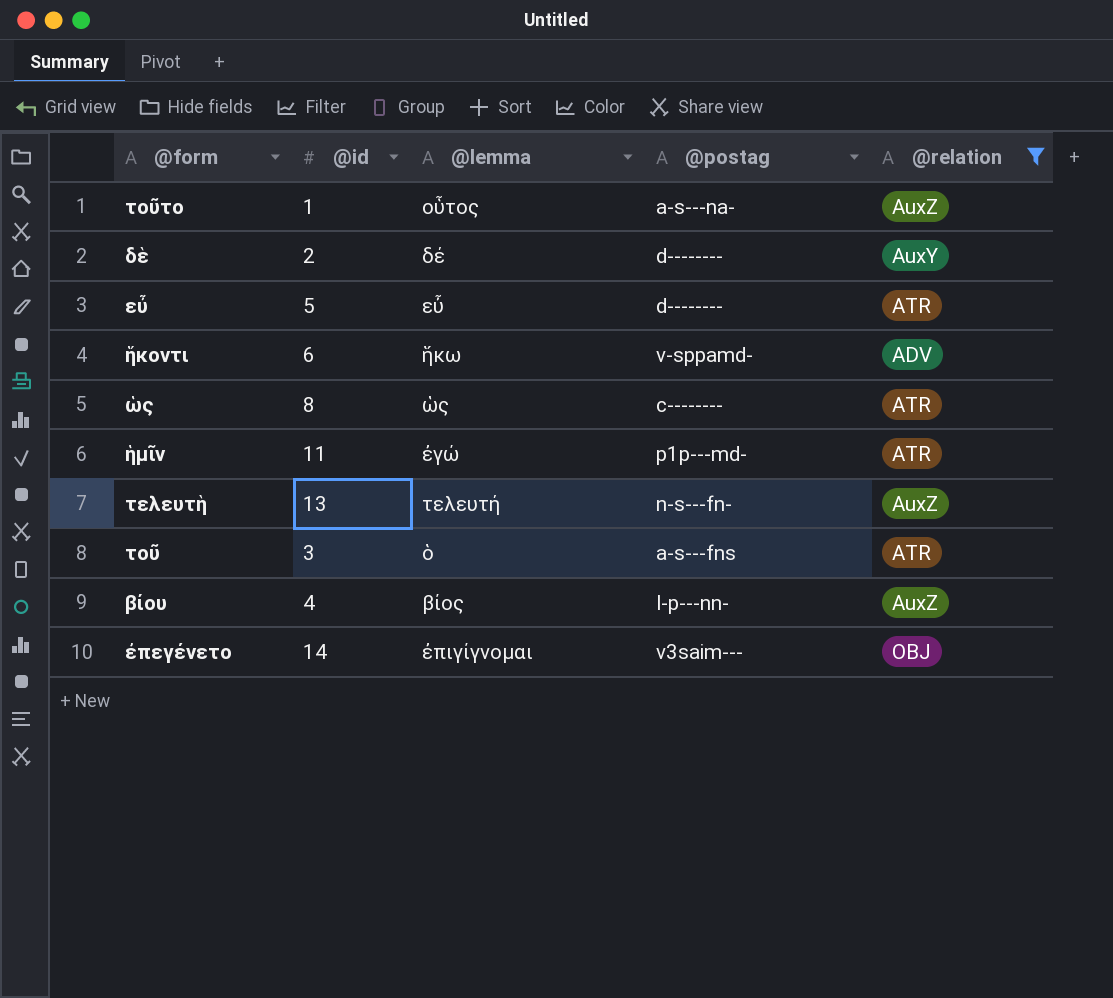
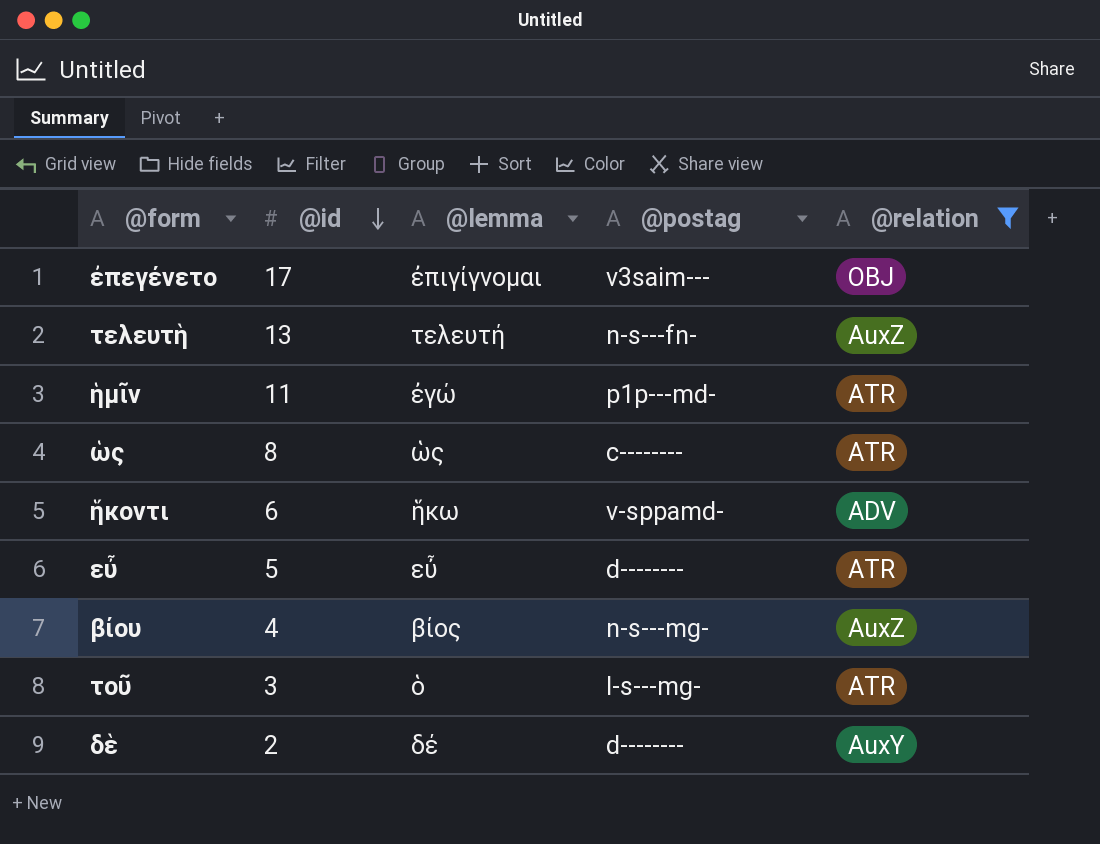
row order: none -> @id descending
row τοῦτο: 1 | οὗτος | a-s---na- | AuxZ -> none
ἐπεγένετο | @id: 14 -> 17
βίου | @postag: l-p---nn- -> n-s---mg-
τοῦ | @postag: a-s---fns -> l-s---mg-

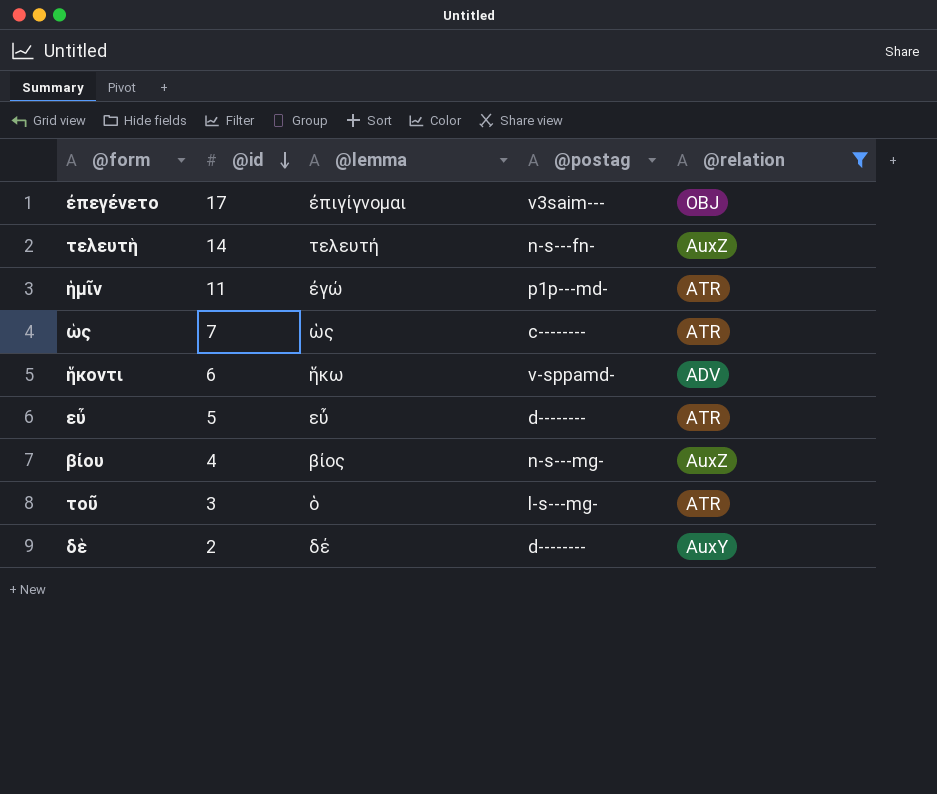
τελευτὴ | @id: 13 -> 14
ὡς | @id: 8 -> 7

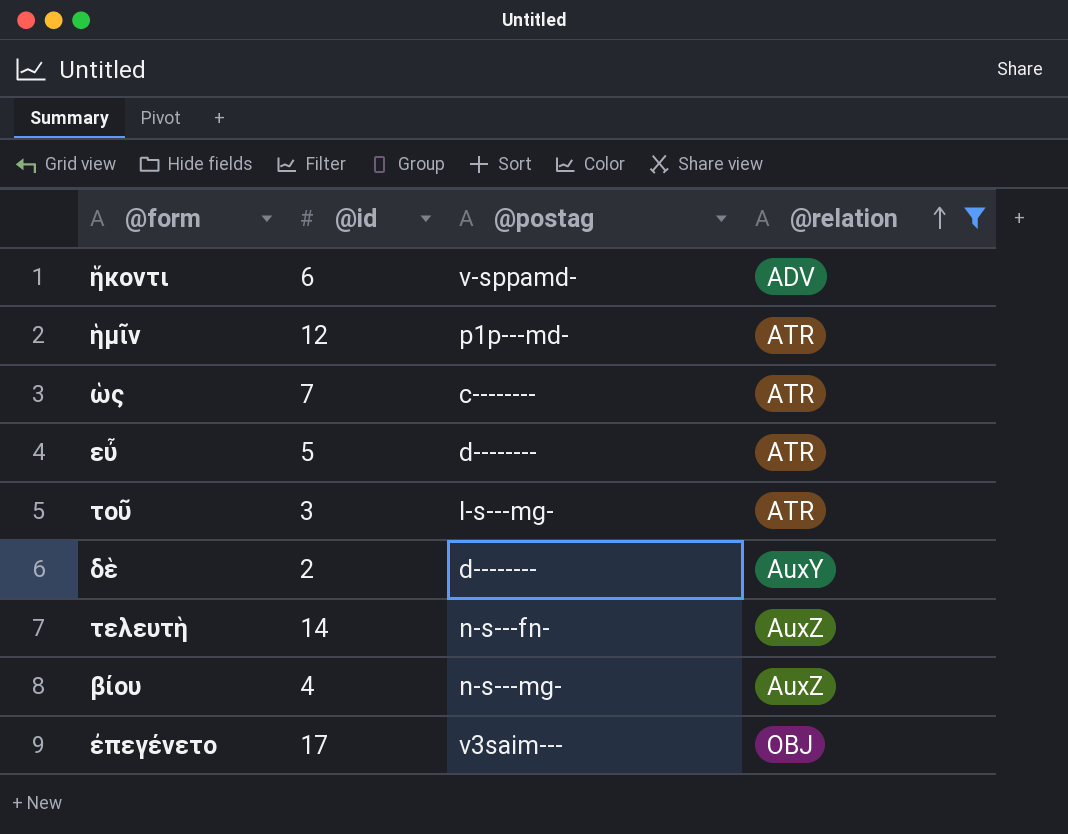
row order: @id descending -> @relation ascending
column @lemma | position: 3 -> none
ἡμῖν | @id: 11 -> 12

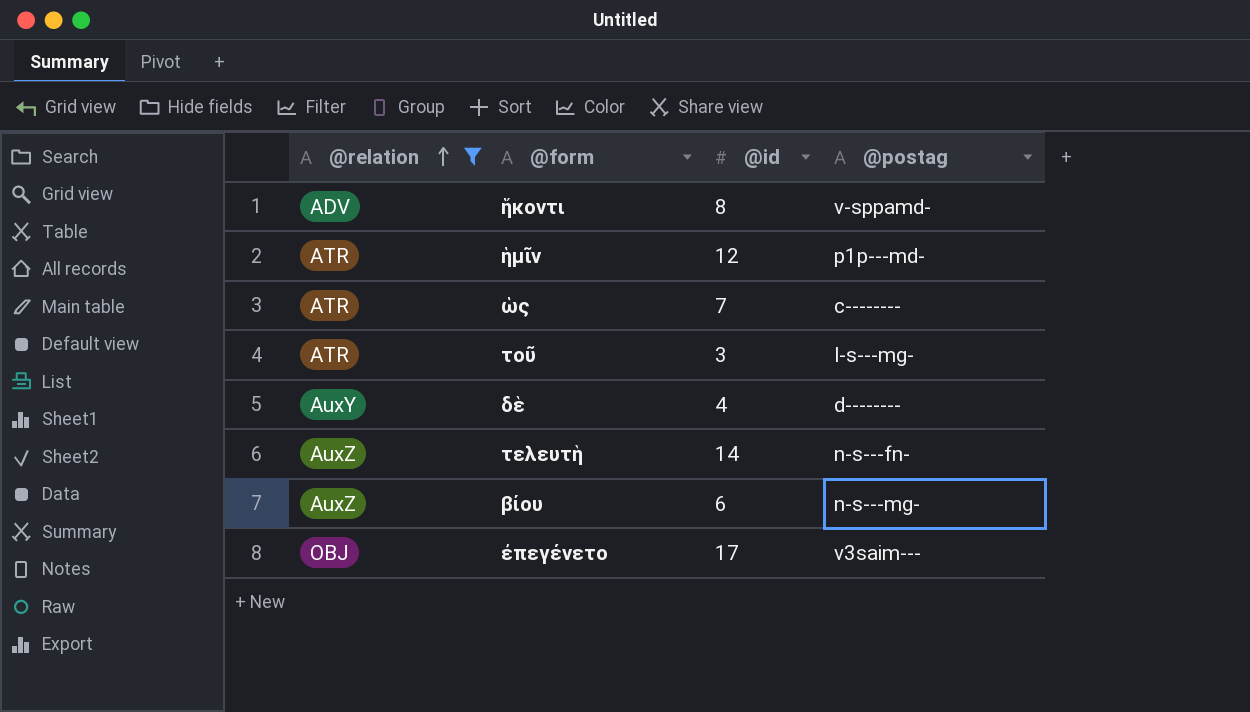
column @relation | position: 4 -> 1
row εὖ: 5 | d-------- | ATR -> none
ἥκοντι | @id: 6 -> 8
δὲ | @id: 2 -> 4
βίου | @id: 4 -> 6

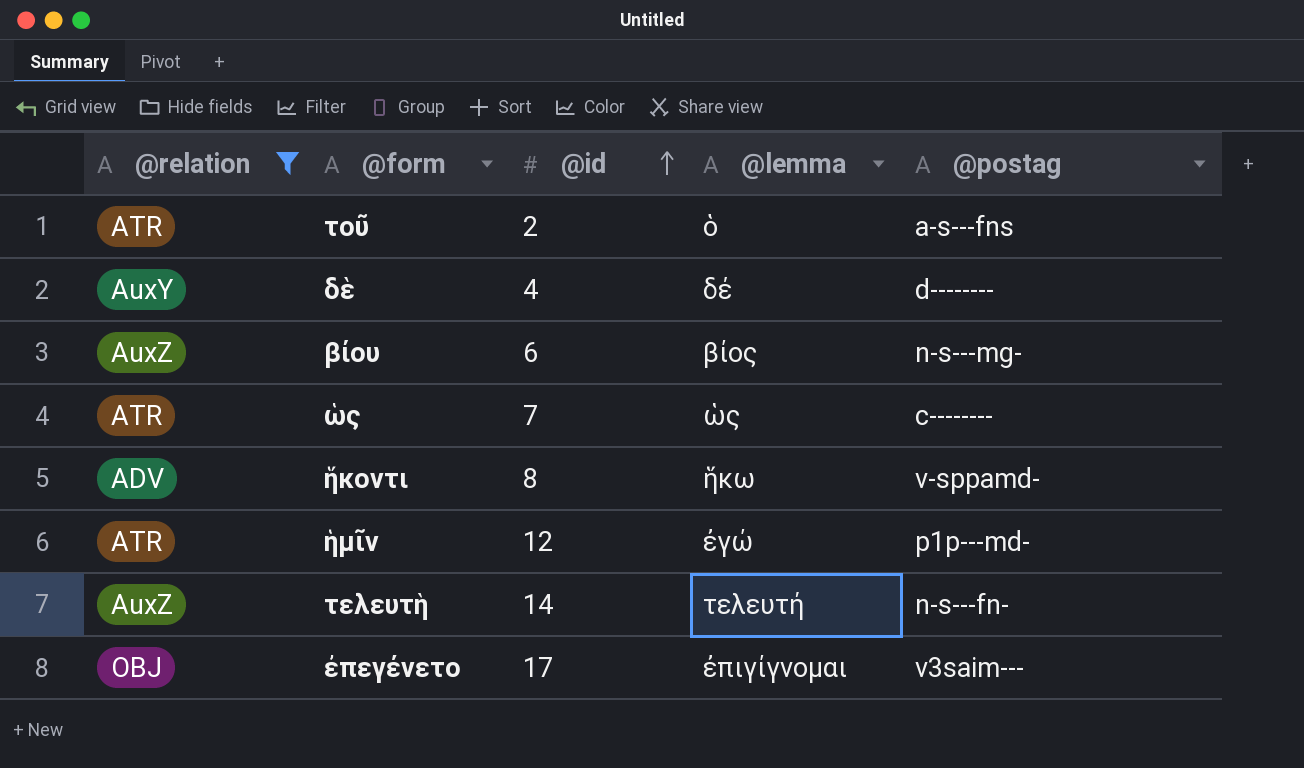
row order: @relation ascending -> @id ascending
column @lemma | position: none -> 4
τοῦ | @id: 3 -> 2
τοῦ | @postag: l-s---mg- -> a-s---fns

